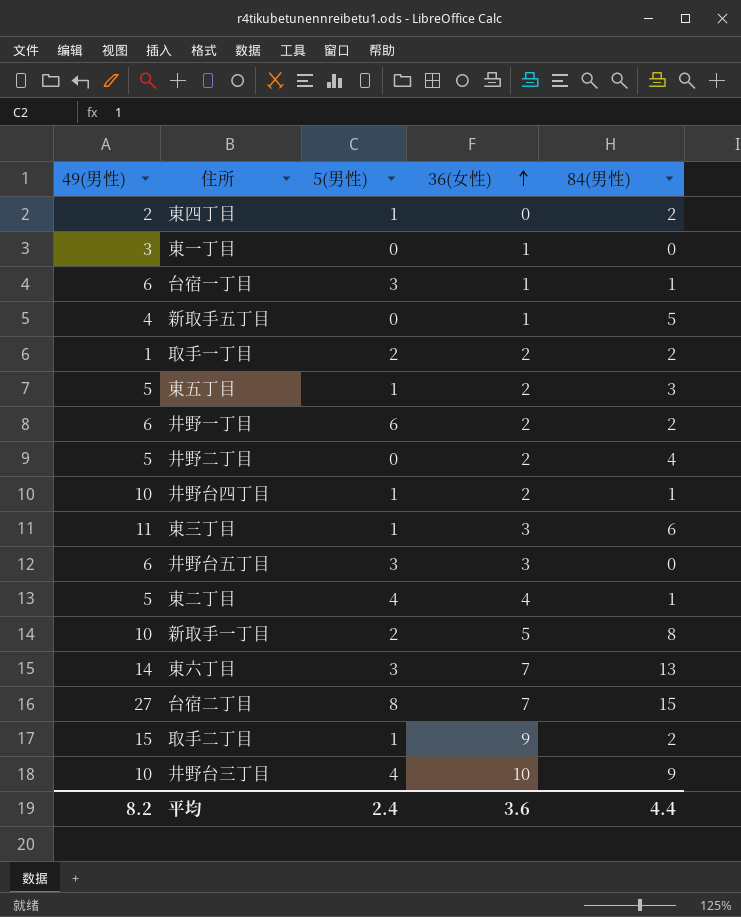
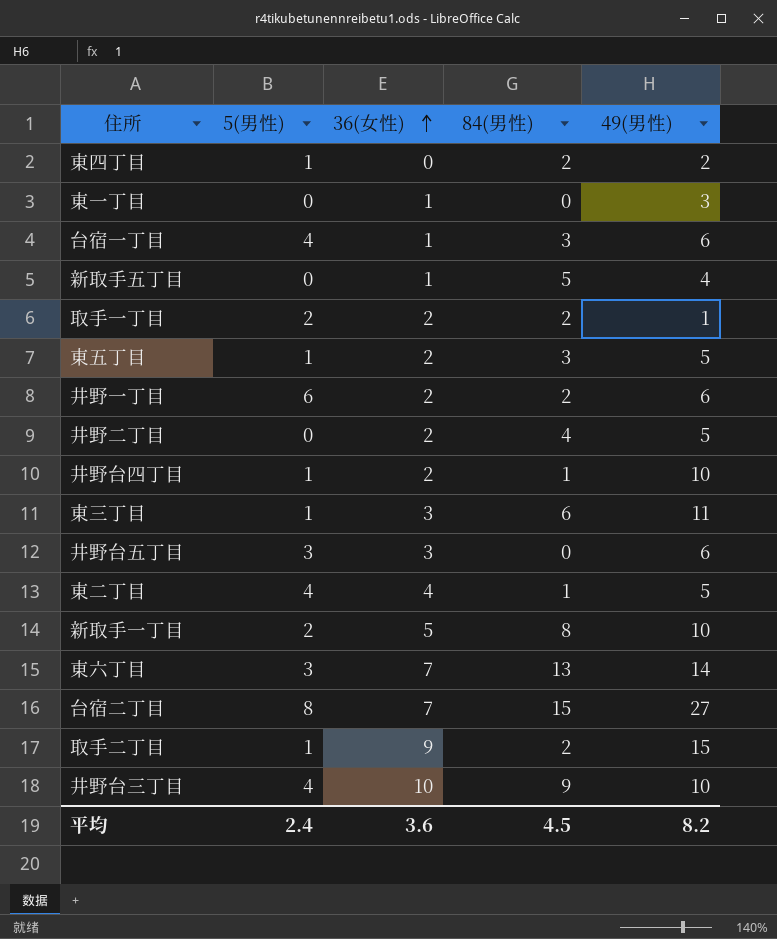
column 49(男性) | position: 1 -> 5
台宿一丁目 | 5(男性): 3 -> 4
台宿一丁目 | 84(男性): 1 -> 3
平均 | 84(男性): 4.4 -> 4.5

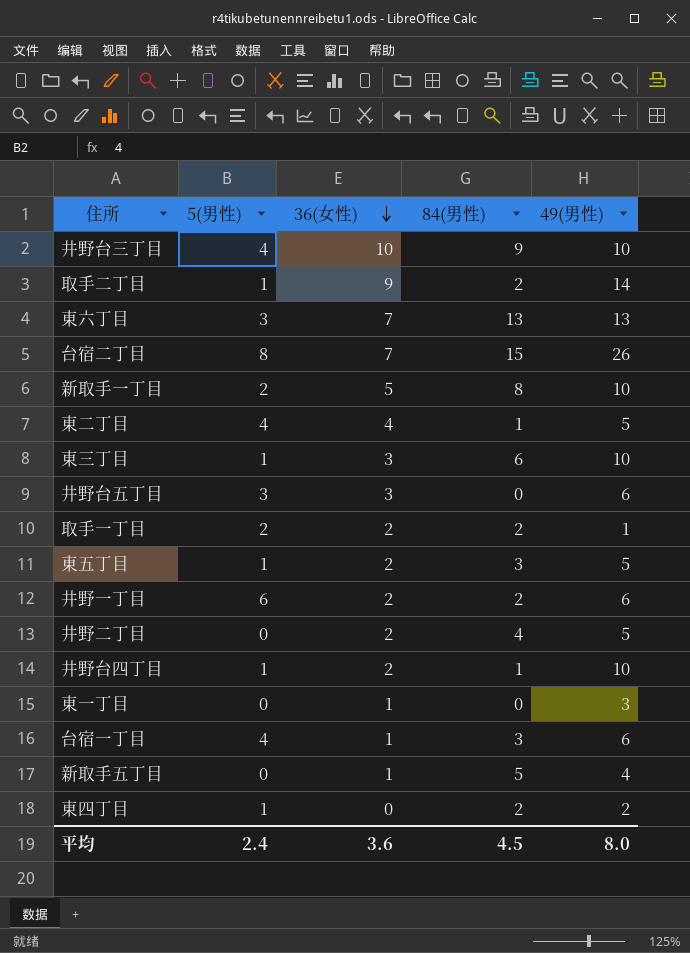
row order: 36(女性) ascending -> 36(女性) descending
取手二丁目 | 49(男性): 15 -> 14
東六丁目 | 49(男性): 14 -> 13
台宿二丁目 | 49(男性): 27 -> 26
東三丁目 | 49(男性): 11 -> 10
平均 | 49(男性): 8.2 -> 8.0

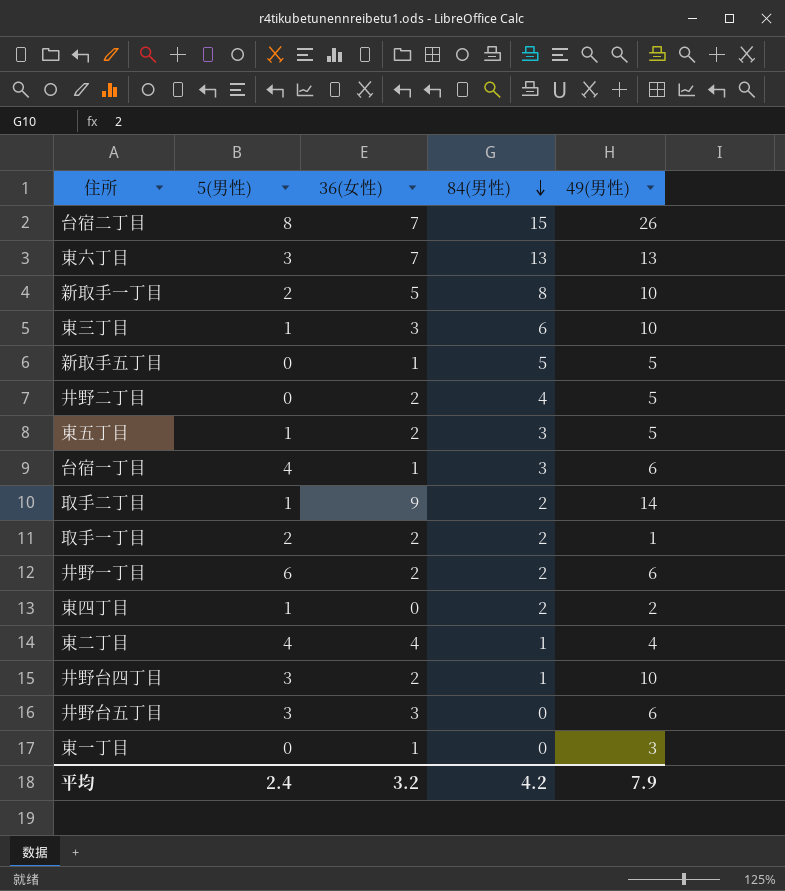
row order: 36(女性) descending -> 84(男性) descending
row 井野台三丁目: 4 | 10 | 9 | 10 -> none
新取手五丁目 | 49(男性): 4 -> 5
東二丁目 | 49(男性): 5 -> 4
井野台四丁目 | 5(男性): 1 -> 3
平均 | 36(女性): 3.6 -> 3.2
平均 | 84(男性): 4.5 -> 4.2
平均 | 49(男性): 8.0 -> 7.9

